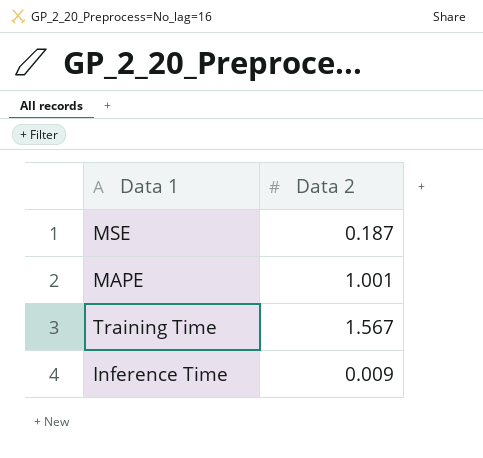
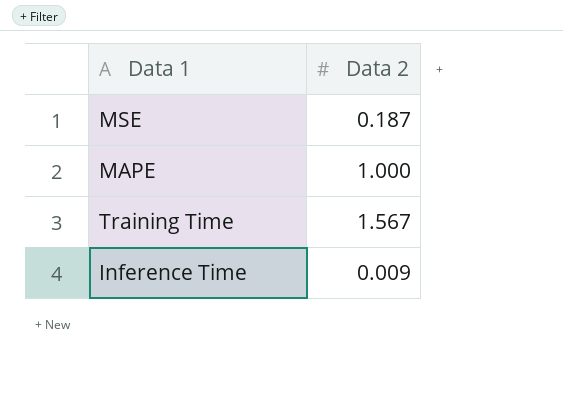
MAPE | Data 2: 1.001 -> 1.000

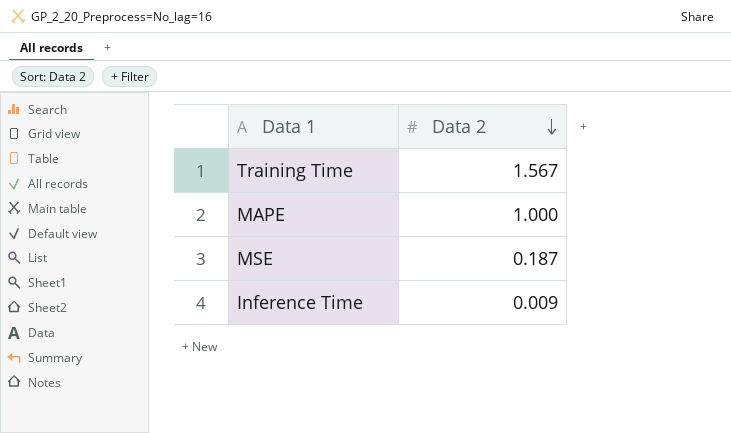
row order: none -> Data 2 descending

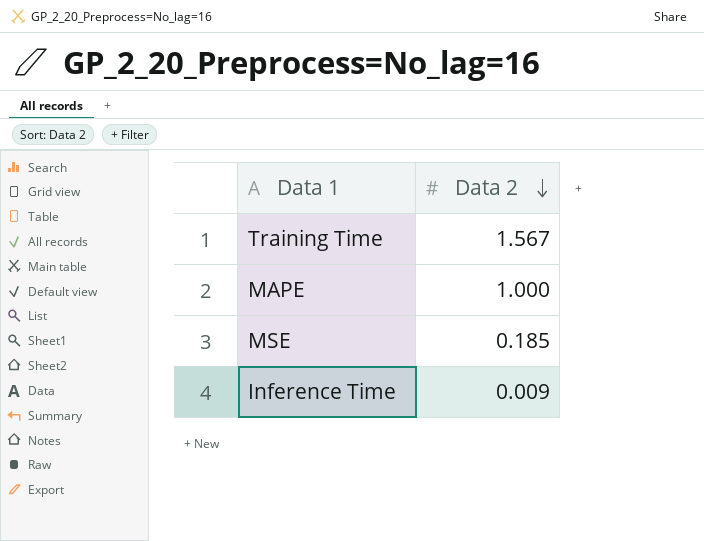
MSE | Data 2: 0.187 -> 0.185

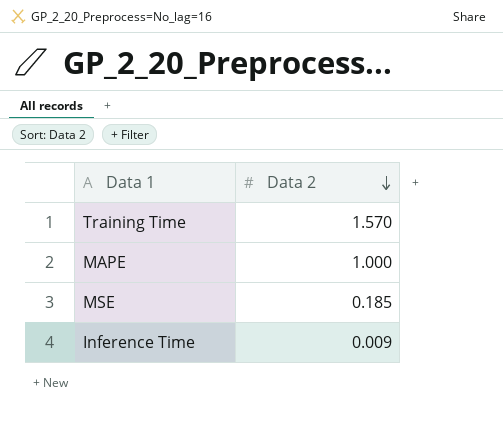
Training Time | Data 2: 1.567 -> 1.570

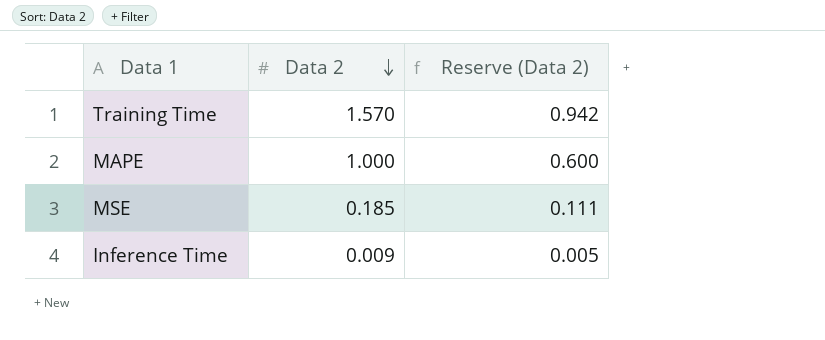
column Reserve (Data 2) | formula: none -> [Data 2] * 0.6

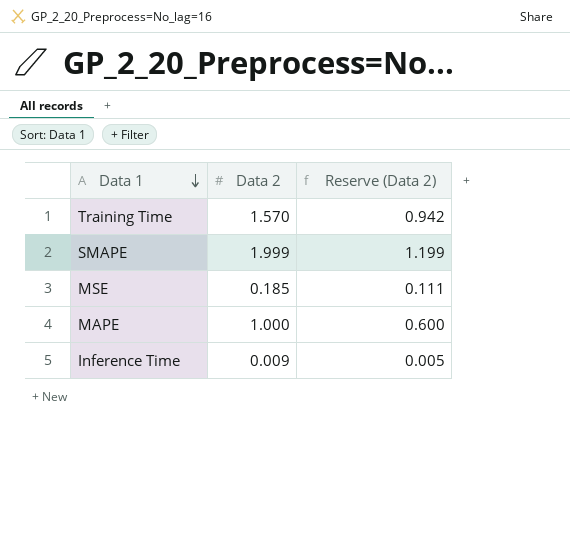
row order: Data 2 descending -> Data 1 descending
row SMAPE: none -> 1.999 | 1.199

